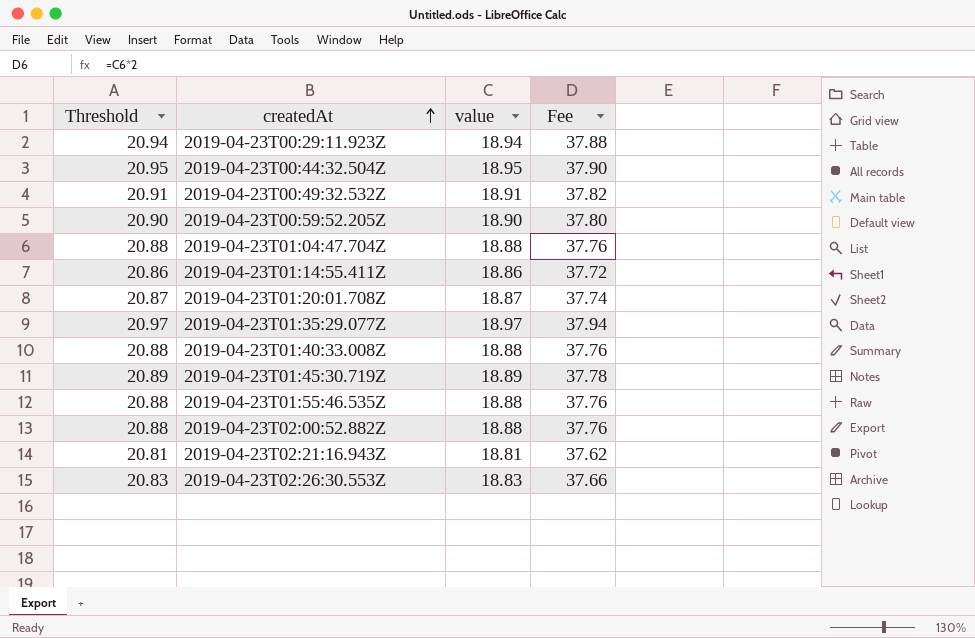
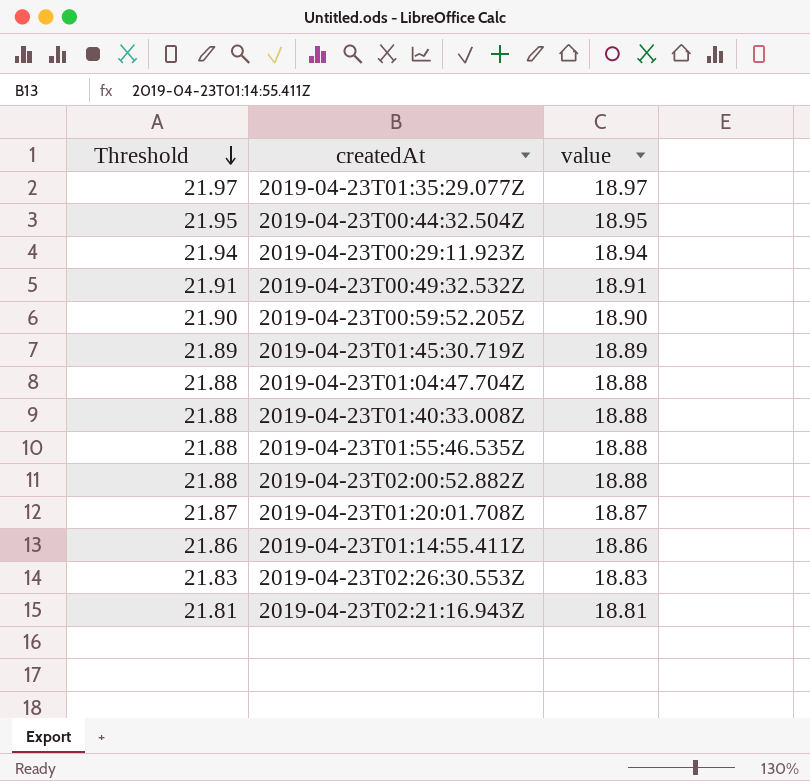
row order: createdAt ascending -> Threshold descending
column Fee | formula: [value] * 2 -> none
column Threshold | formula: [value] + 2 -> [value] + 3

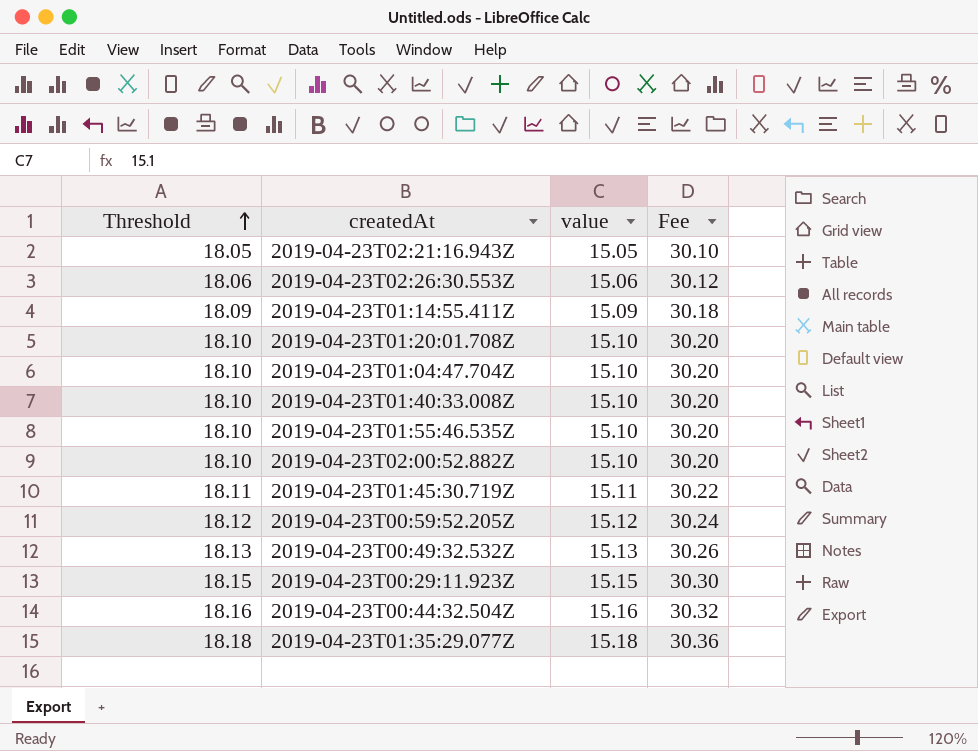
row order: Threshold descending -> Threshold ascending
column Fee | formula: none -> [value] * 2
2019-04-23T02:21:16.943Z | Threshold: 21.81 -> 18.05
2019-04-23T02:21:16.943Z | value: 18.81 -> 15.05
2019-04-23T02:26:30.553Z | Threshold: 21.83 -> 18.06
2019-04-23T02:26:30.553Z | value: 18.83 -> 15.06
2019-04-23T01:14:55.411Z | Threshold: 21.86 -> 18.09
2019-04-23T01:14:55.411Z | value: 18.86 -> 15.09
2019-04-23T01:20:01.708Z | Threshold: 21.87 -> 18.10
2019-04-23T01:20:01.708Z | value: 18.87 -> 15.10
2019-04-23T01:04:47.704Z | Threshold: 21.88 -> 18.10
2019-04-23T01:04:47.704Z | value: 18.88 -> 15.10
2019-04-23T01:40:33.008Z | Threshold: 21.88 -> 18.10
2019-04-23T01:40:33.008Z | value: 18.88 -> 15.10
2019-04-23T01:55:46.535Z | Threshold: 21.88 -> 18.10
2019-04-23T01:55:46.535Z | value: 18.88 -> 15.10
2019-04-23T02:00:52.882Z | Threshold: 21.88 -> 18.10
2019-04-23T02:00:52.882Z | value: 18.88 -> 15.10
2019-04-23T01:45:30.719Z | Threshold: 21.89 -> 18.11
2019-04-23T01:45:30.719Z | value: 18.89 -> 15.11
2019-04-23T00:59:52.205Z | Threshold: 21.90 -> 18.12
2019-04-23T00:59:52.205Z | value: 18.90 -> 15.12
2019-04-23T00:49:32.532Z | Threshold: 21.91 -> 18.13
2019-04-23T00:49:32.532Z | value: 18.91 -> 15.13
2019-04-23T00:29:11.923Z | Threshold: 21.94 -> 18.15
2019-04-23T00:29:11.923Z | value: 18.94 -> 15.15
2019-04-23T00:44:32.504Z | Threshold: 21.95 -> 18.16
2019-04-23T00:44:32.504Z | value: 18.95 -> 15.16
2019-04-23T01:35:29.077Z | Threshold: 21.97 -> 18.18
2019-04-23T01:35:29.077Z | value: 18.97 -> 15.18

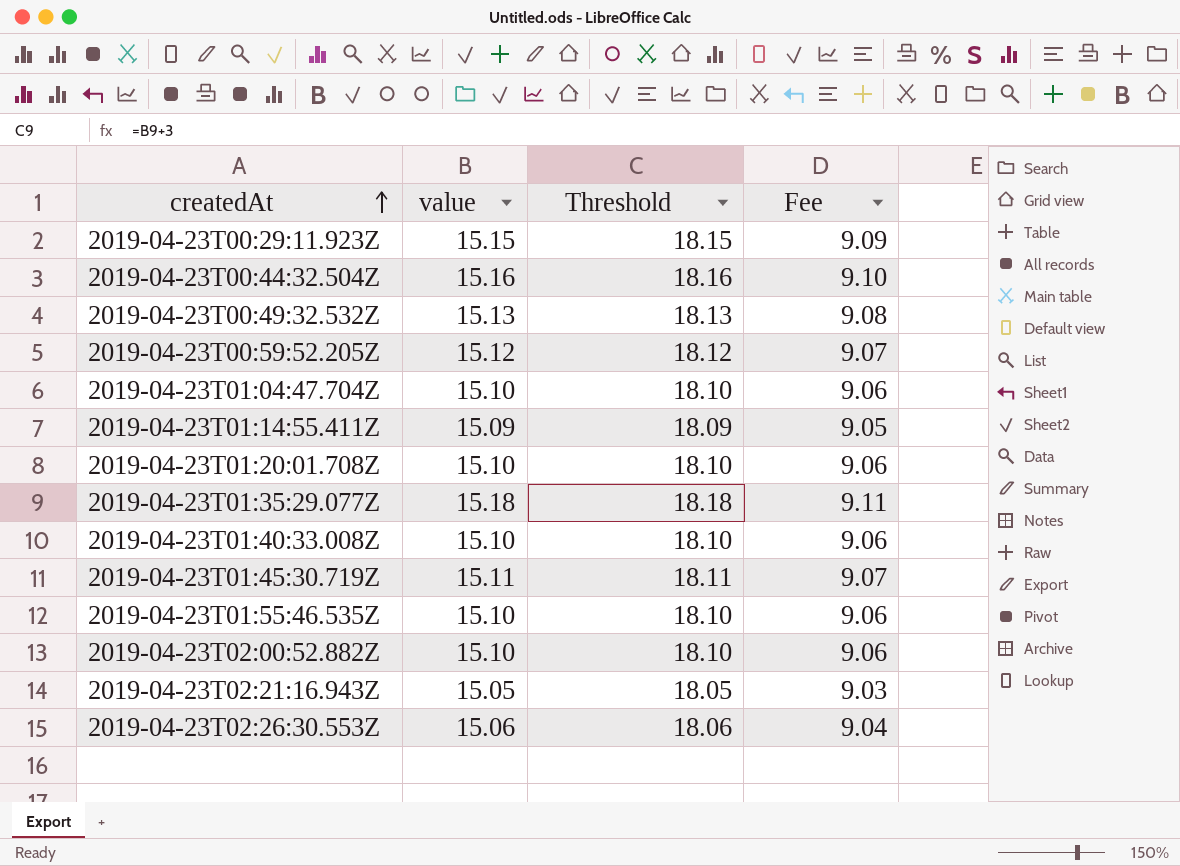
row order: Threshold ascending -> createdAt ascending
column Threshold | position: 1 -> 3
column Fee | formula: [value] * 2 -> [value] * 0.6

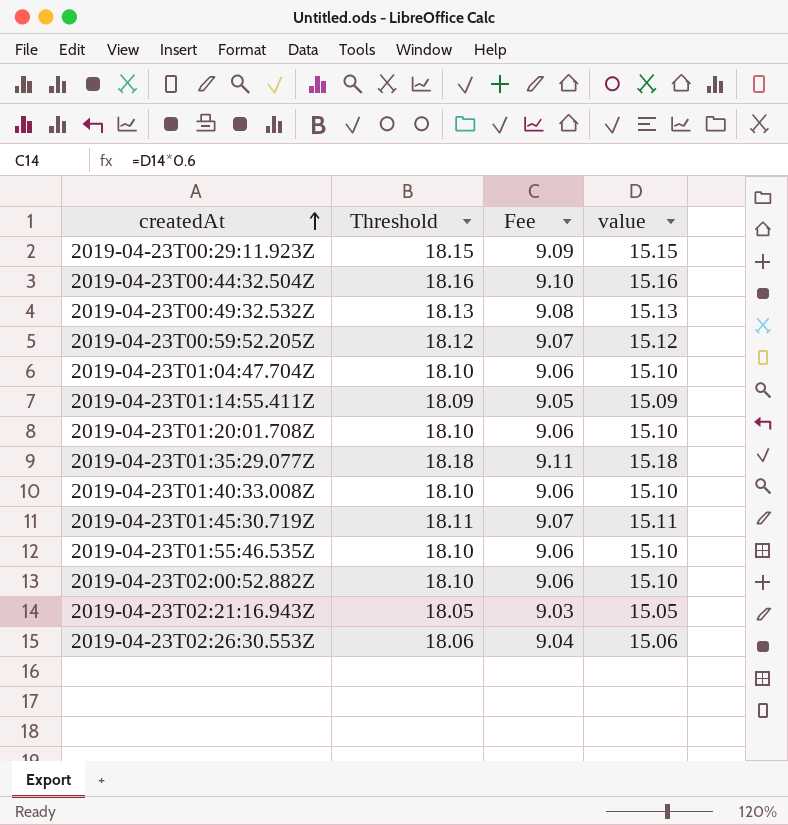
column value | position: 2 -> 4

